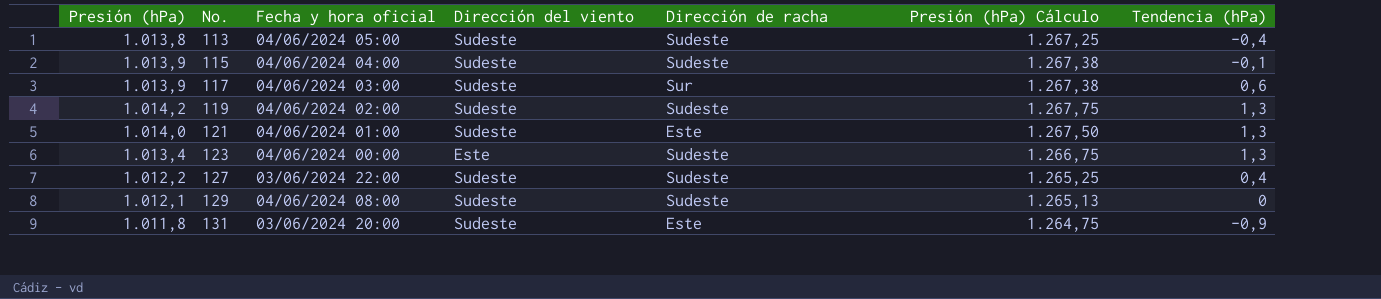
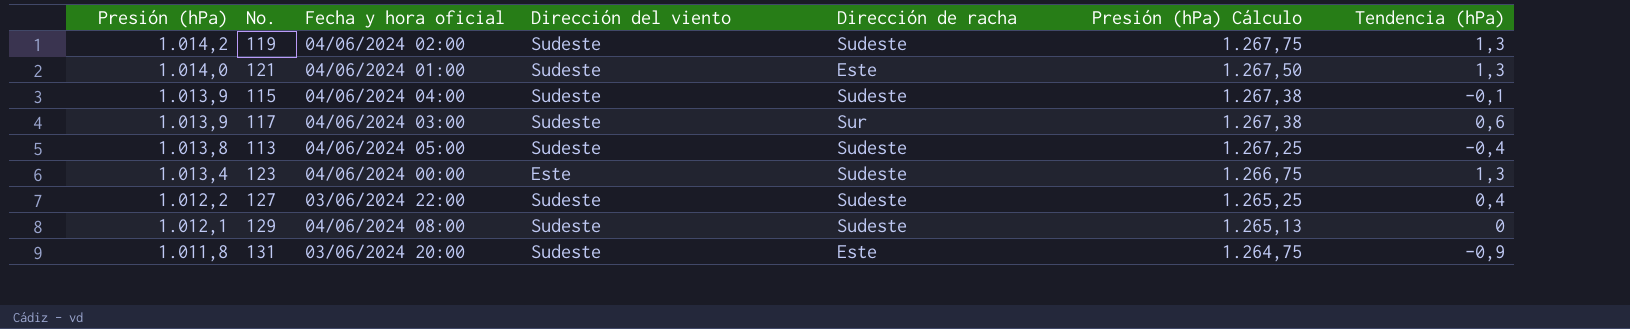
row order: No. ascending -> Presión (hPa) descending

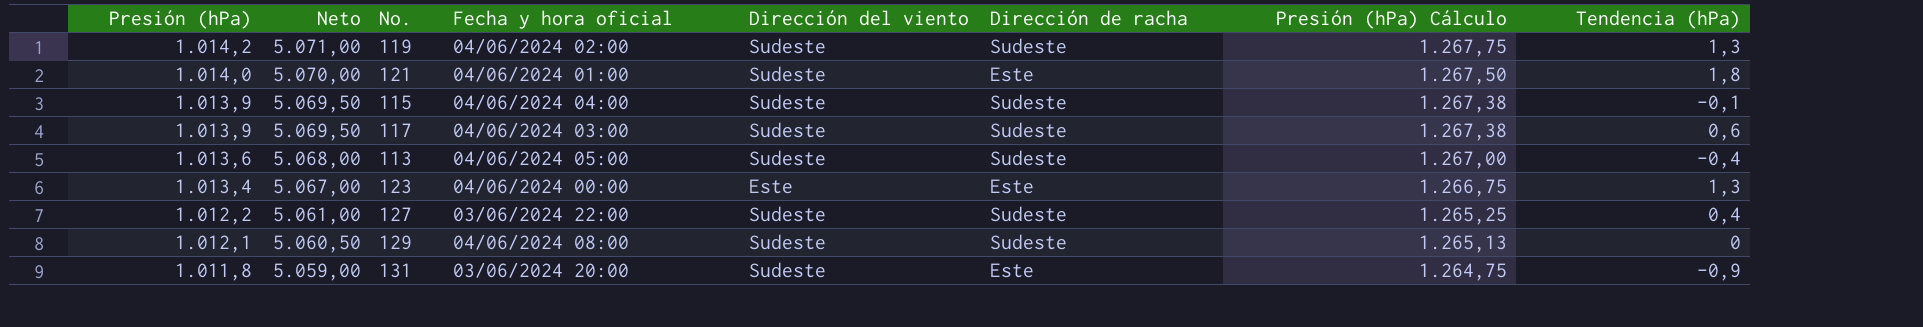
column Neto | formula: none -> [Presión (hPa)] * 5
121 | Tendencia (hPa): 1,3 -> 1,8
117 | Dirección de racha: Sur -> Sudeste
113 | Presión (hPa): 1.013,8 -> 1.013,6
113 | Presión (hPa) Cálculo: 1.267,25 -> 1.267,00
123 | Dirección de racha: Sudeste -> Este

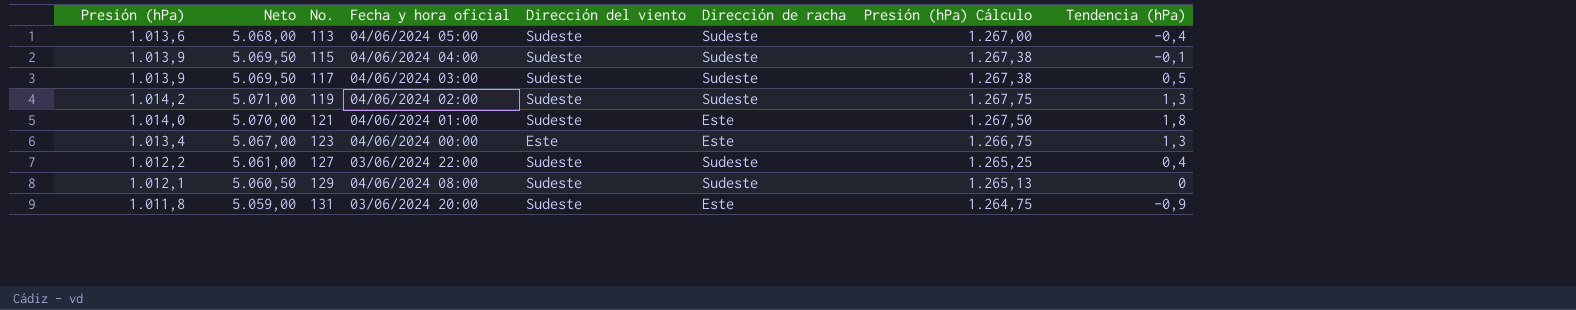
row order: Presión (hPa) descending -> No. ascending
117 | Tendencia (hPa): 0,6 -> 0,5

